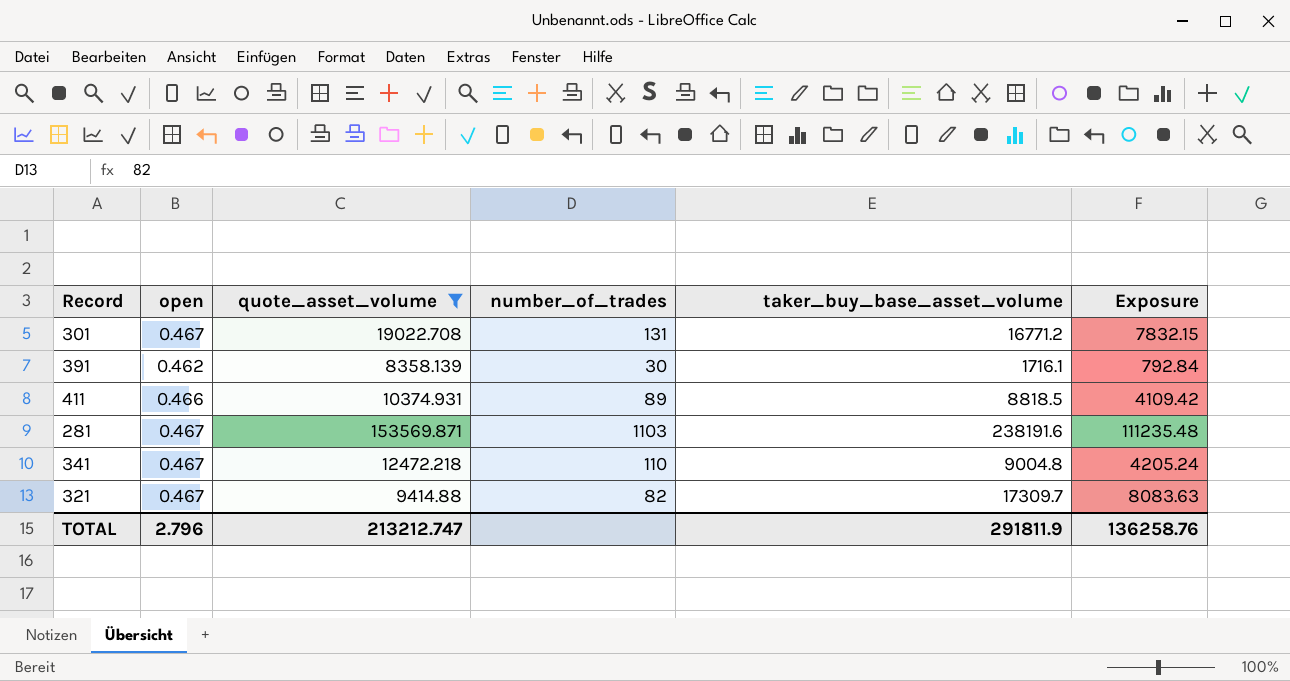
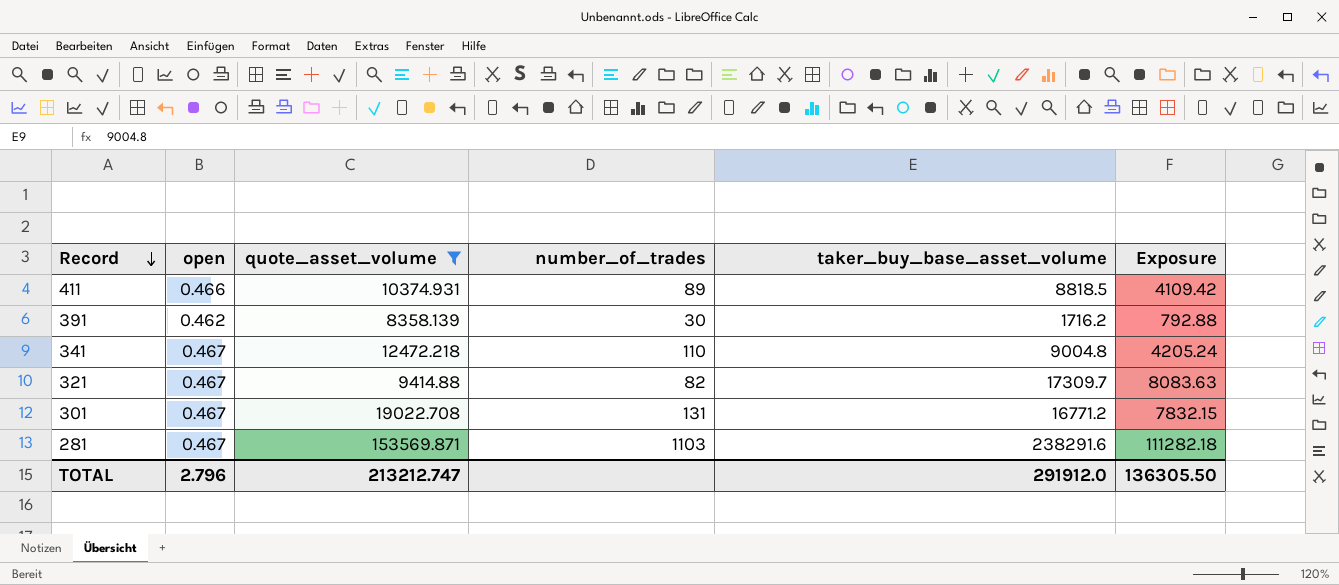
row order: none -> Record descending
391 | taker_buy_base_asset_volume: 1716.1 -> 1716.2
391 | Exposure: 792.84 -> 792.88
281 | taker_buy_base_asset_volume: 238191.6 -> 238291.6
281 | Exposure: 111235.48 -> 111282.18
TOTAL | taker_buy_base_asset_volume: 291811.9 -> 291912.0
TOTAL | Exposure: 136258.76 -> 136305.50

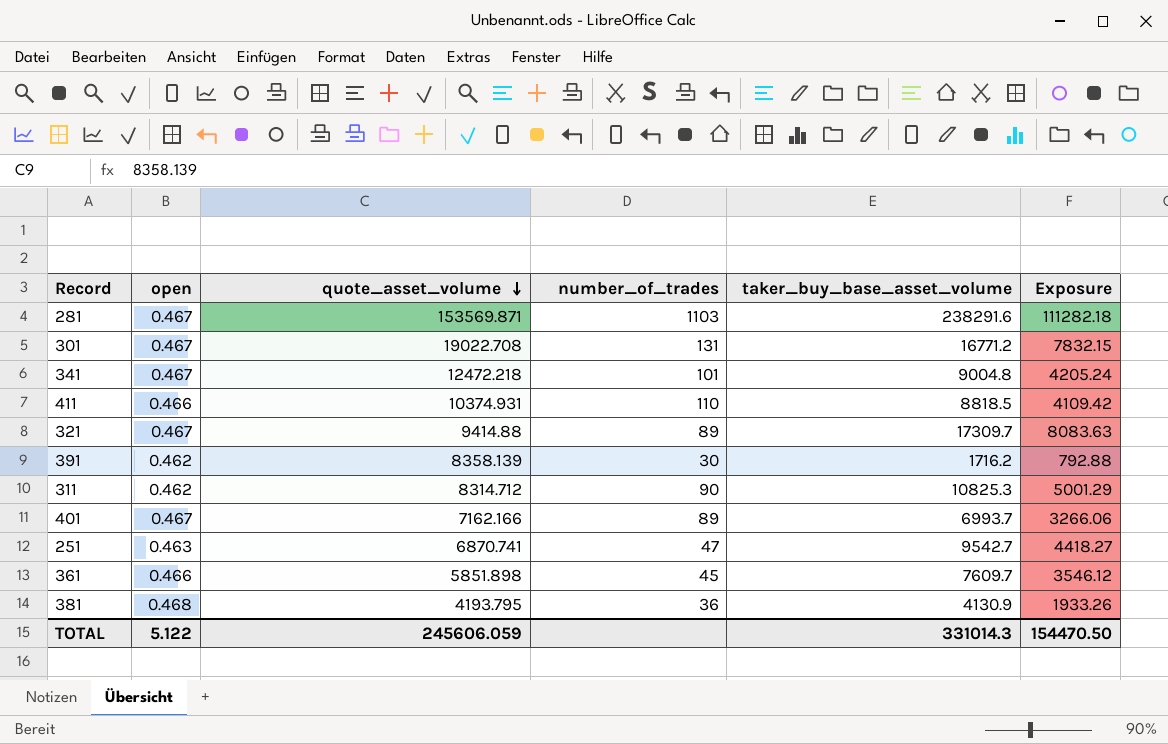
filter: quote_asset_volume >= 8358.139 -> none
row order: Record descending -> quote_asset_volume descending
341 | number_of_trades: 110 -> 101
411 | number_of_trades: 89 -> 110
321 | number_of_trades: 82 -> 89
TOTAL | open: 2.796 -> 5.122
TOTAL | quote_asset_volume: 213212.747 -> 245606.059
TOTAL | taker_buy_base_asset_volume: 291912.0 -> 331014.3
TOTAL | Exposure: 136305.50 -> 154470.50

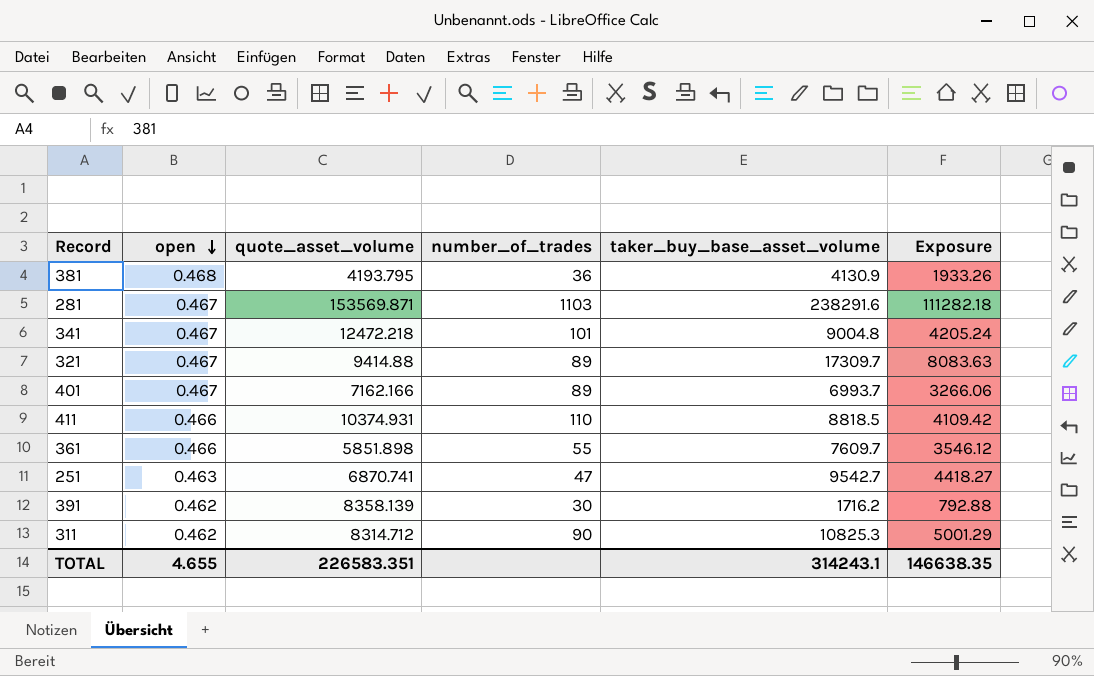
row order: quote_asset_volume descending -> open descending
row 301: 0.467 | 19022.708 | 131 | 16771.2 | 7832.15 -> none
361 | number_of_trades: 45 -> 55
TOTAL | open: 5.122 -> 4.655
TOTAL | quote_asset_volume: 245606.059 -> 226583.351
TOTAL | taker_buy_base_asset_volume: 331014.3 -> 314243.1
TOTAL | Exposure: 154470.50 -> 146638.35

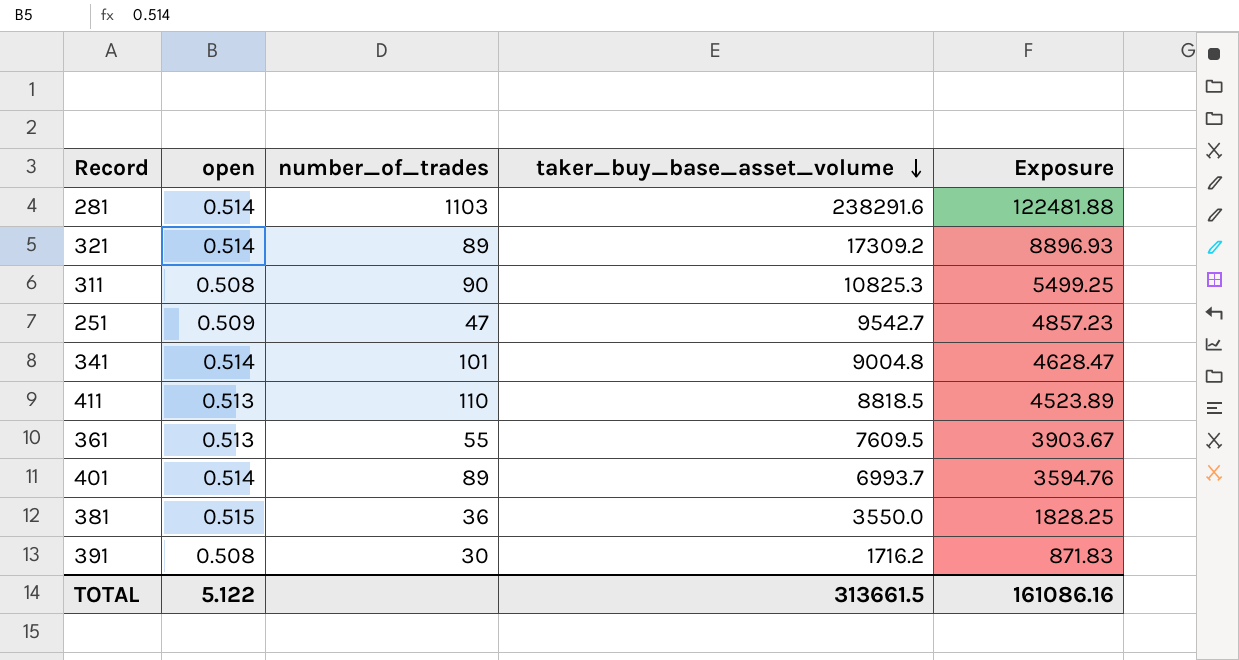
row order: open descending -> taker_buy_base_asset_volume descending
column quote_asset_volume | position: 3 -> none
281 | open: 0.467 -> 0.514
281 | Exposure: 111282.18 -> 122481.88
321 | open: 0.467 -> 0.514
321 | taker_buy_base_asset_volume: 17309.7 -> 17309.2
321 | Exposure: 8083.63 -> 8896.93
311 | open: 0.462 -> 0.508
311 | Exposure: 5001.29 -> 5499.25
251 | open: 0.463 -> 0.509
251 | Exposure: 4418.27 -> 4857.23
341 | open: 0.467 -> 0.514
341 | Exposure: 4205.24 -> 4628.47
411 | open: 0.466 -> 0.513
411 | Exposure: 4109.42 -> 4523.89
361 | open: 0.466 -> 0.513
361 | taker_buy_base_asset_volume: 7609.7 -> 7609.5
361 | Exposure: 3546.12 -> 3903.67
401 | open: 0.467 -> 0.514
401 | Exposure: 3266.06 -> 3594.76
381 | open: 0.468 -> 0.515
381 | taker_buy_base_asset_volume: 4130.9 -> 3550.0
381 | Exposure: 1933.26 -> 1828.25
391 | open: 0.462 -> 0.508
391 | Exposure: 792.88 -> 871.83
TOTAL | open: 4.655 -> 5.122
TOTAL | taker_buy_base_asset_volume: 314243.1 -> 313661.5
TOTAL | Exposure: 146638.35 -> 161086.16

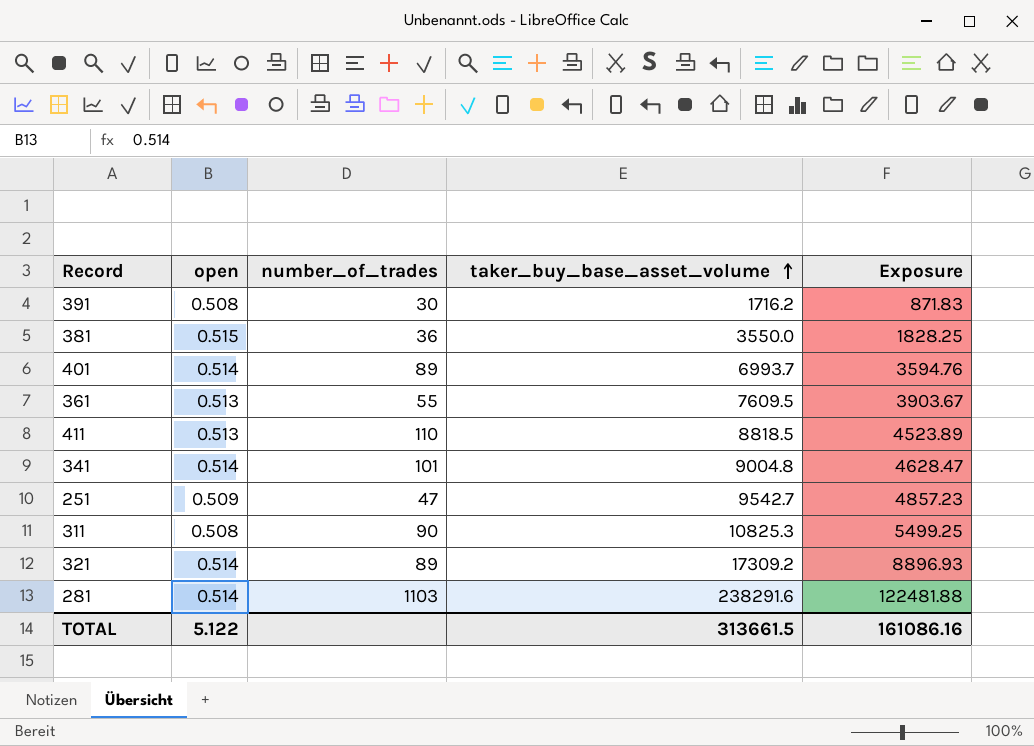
row order: taker_buy_base_asset_volume descending -> taker_buy_base_asset_volume ascending

